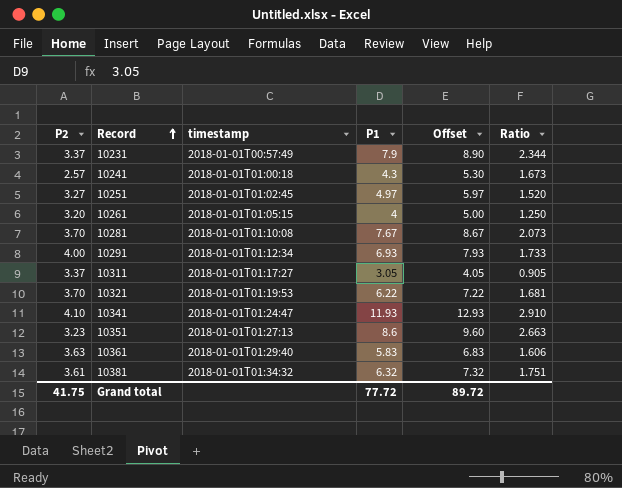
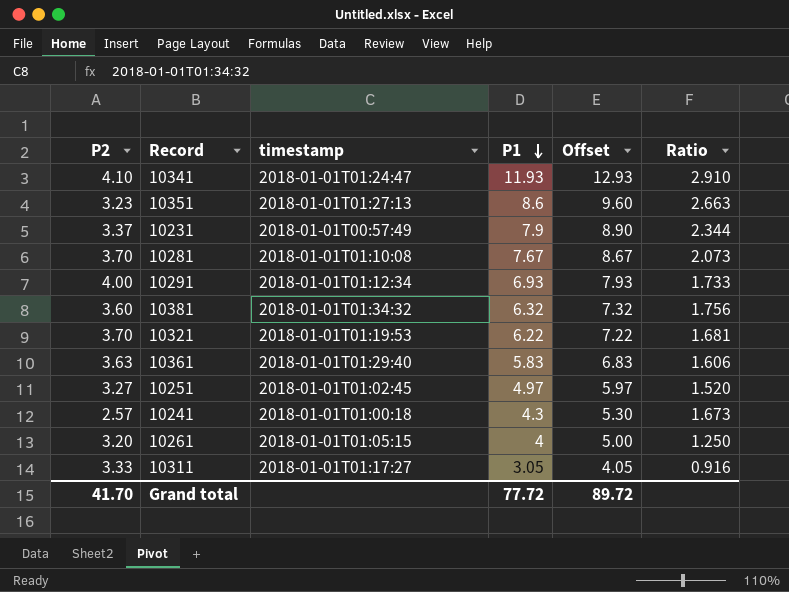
row order: Record ascending -> P1 descending
10381 | P2: 3.61 -> 3.60
10381 | Ratio: 1.751 -> 1.756
10311 | P2: 3.37 -> 3.33
10311 | Ratio: 0.905 -> 0.916
Grand total | P2: 41.75 -> 41.70

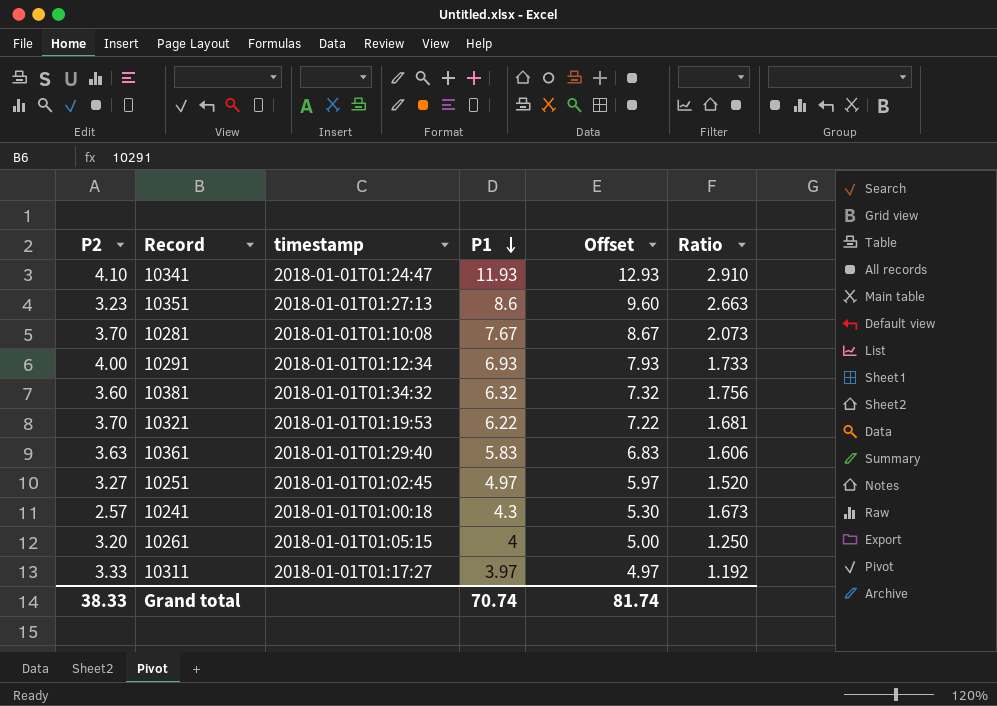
row 10231: 3.37 | 2018-01-01T00:57:49 | 7.9 | 8.90 | 2.344 -> none
10311 | P1: 3.05 -> 3.97
10311 | Offset: 4.05 -> 4.97
10311 | Ratio: 0.916 -> 1.192
Grand total | P2: 41.70 -> 38.33
Grand total | P1: 77.72 -> 70.74
Grand total | Offset: 89.72 -> 81.74

